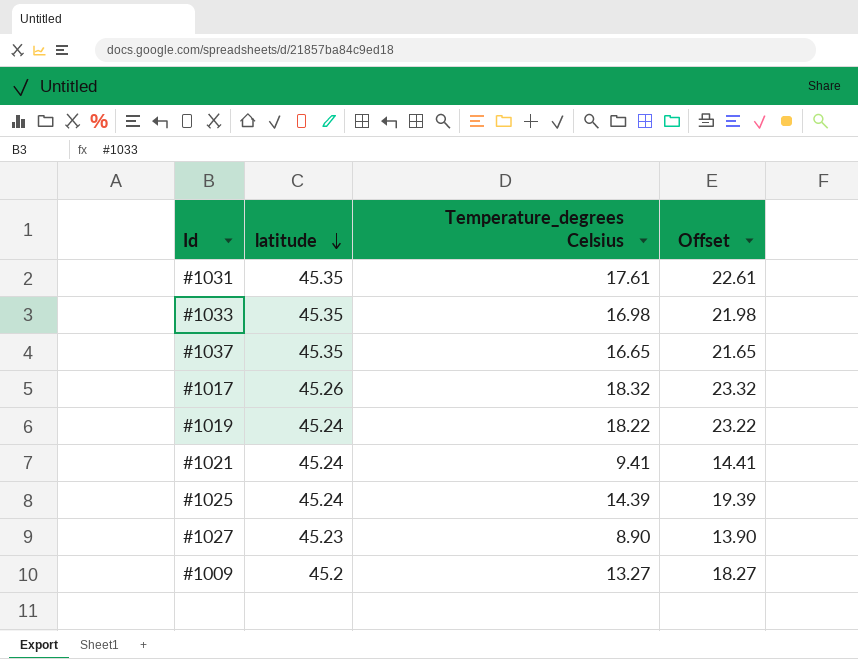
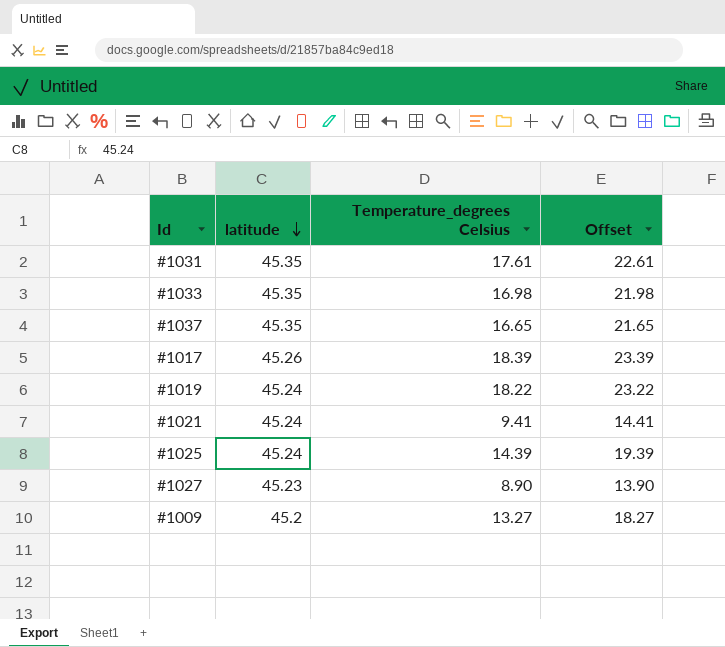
#1017 | Temperature_degrees Celsius: 18.32 -> 18.39
#1017 | Offset: 23.32 -> 23.39

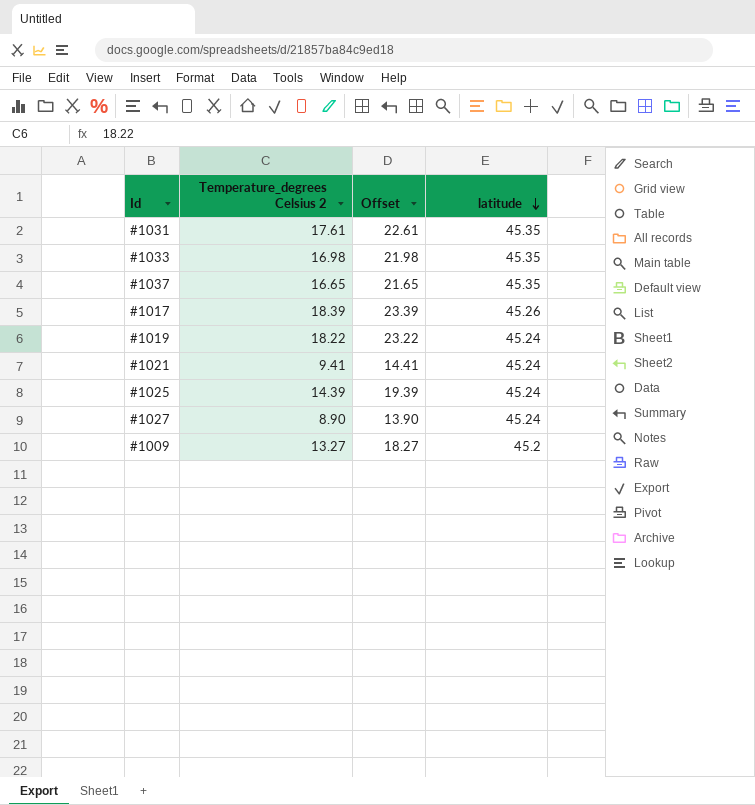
column name: Temperature_degrees Celsius -> Temperature_degrees Celsius 2
column latitude | position: 2 -> 4
#1027 | latitude: 45.23 -> 45.24

